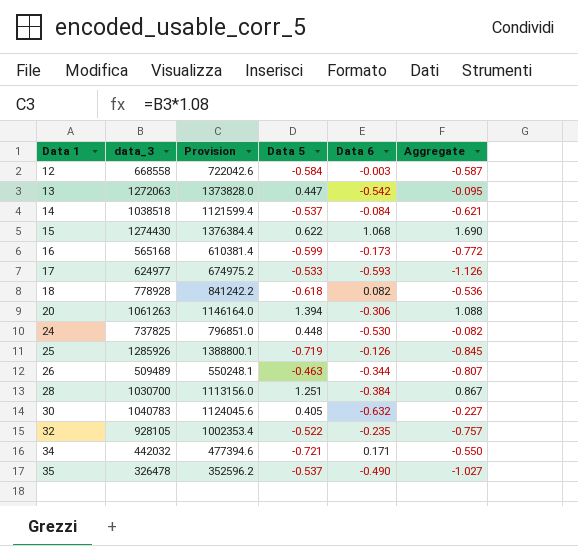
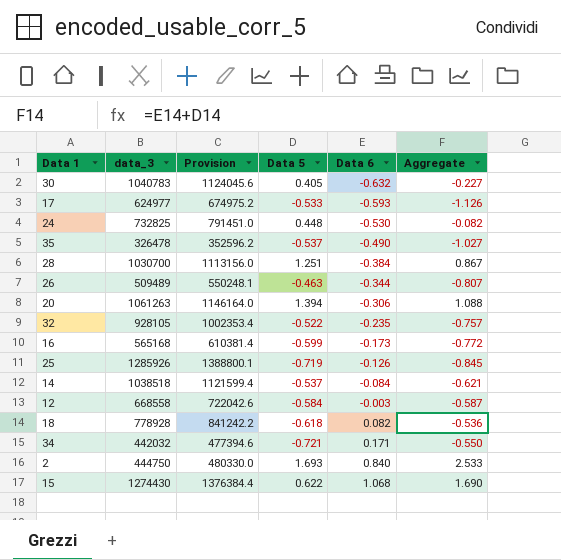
row order: Data 1 ascending -> Data 6 ascending
row 13: 1272063 | 1373828.0 | 0.447 | -0.542 | -0.095 -> none
24 | data_3: 737825 -> 732825
24 | Provision: 796851.0 -> 791451.0
row 2: none -> 444750 | 480330.0 | 1.693 | 0.840 | 2.533

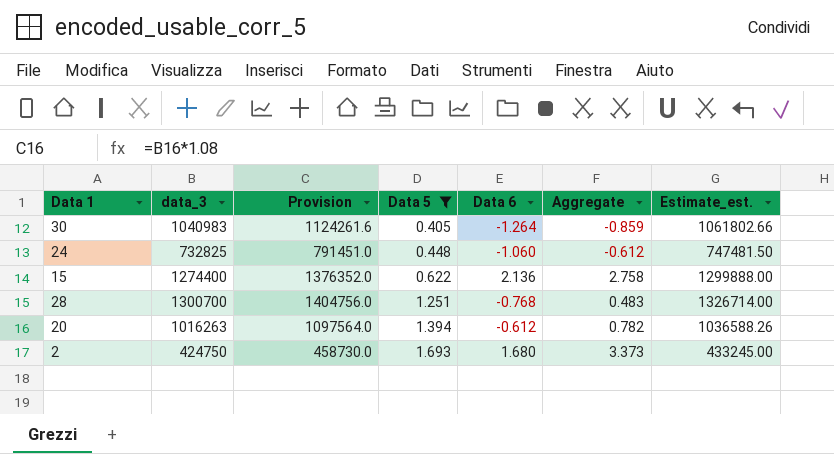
filter: none -> Data 5 >= 0.405
row order: Data 6 ascending -> Data 5 ascending
column Estimate_est. | formula: none -> [data_3] * 1.02
30 | data_3: 1040783 -> 1040983
30 | Provision: 1124045.6 -> 1124261.6
30 | Data 6: -0.632 -> -1.264
30 | Aggregate: -0.227 -> -0.859
24 | Data 6: -0.530 -> -1.060
24 | Aggregate: -0.082 -> -0.612
15 | data_3: 1274430 -> 1274400
15 | Provision: 1376384.4 -> 1376352.0
15 | Data 6: 1.068 -> 2.136
15 | Aggregate: 1.690 -> 2.758
28 | data_3: 1030700 -> 1300700
28 | Provision: 1113156.0 -> 1404756.0
28 | Data 6: -0.384 -> -0.768
28 | Aggregate: 0.867 -> 0.483
20 | data_3: 1061263 -> 1016263
20 | Provision: 1146164.0 -> 1097564.0
20 | Data 6: -0.306 -> -0.612
20 | Aggregate: 1.088 -> 0.782
2 | data_3: 444750 -> 424750
2 | Provision: 480330.0 -> 458730.0
2 | Data 6: 0.840 -> 1.680
2 | Aggregate: 2.533 -> 3.373

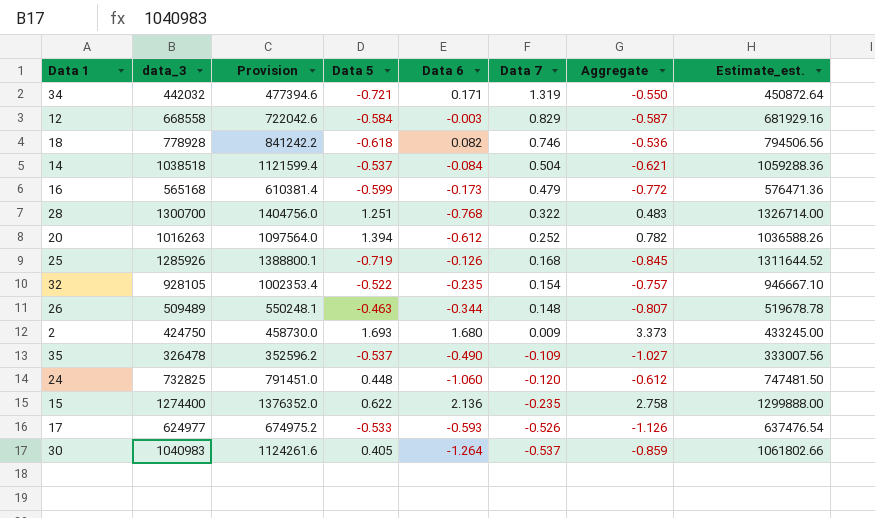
filter: Data 5 >= 0.405 -> none
row order: Data 5 ascending -> Data 7 descending
column Data 7 | position: none -> 6

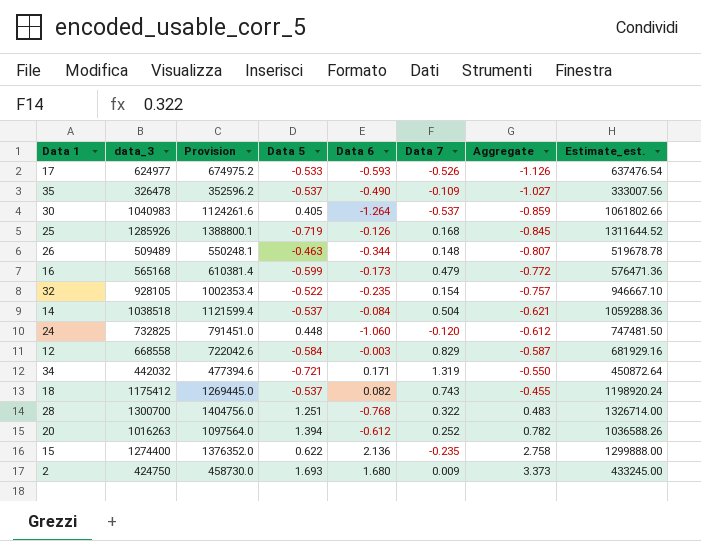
row order: Data 7 descending -> Aggregate ascending
18 | data_3: 778928 -> 1175412
18 | Provision: 841242.2 -> 1269445.0
18 | Data 5: -0.618 -> -0.537
18 | Data 7: 0.746 -> 0.743
18 | Aggregate: -0.536 -> -0.455
18 | Estimate_est.: 794506.56 -> 1198920.24

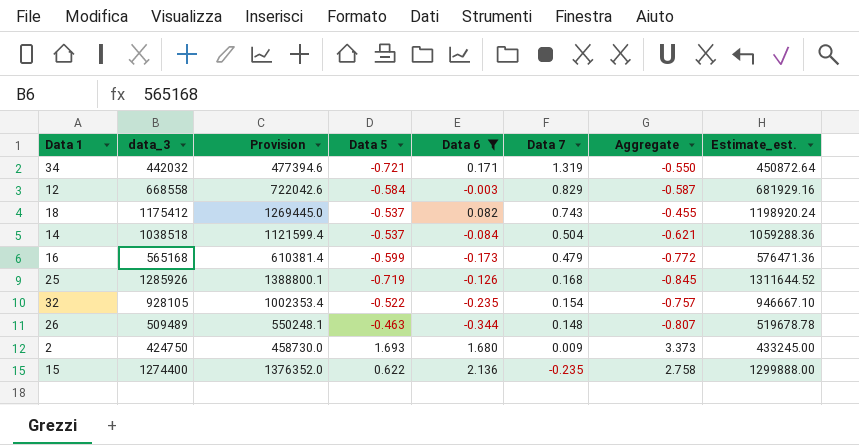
filter: none -> Data 6 >= -0.344
row order: Aggregate ascending -> Data 7 descending

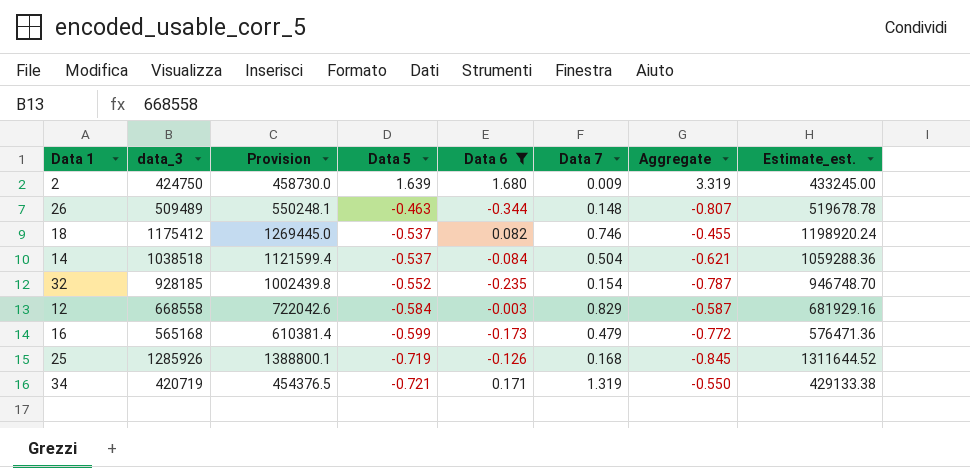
row order: Data 7 descending -> Data 5 descending
row 15: 1274400 | 1376352.0 | 0.622 | 2.136 | -0.235 | 2.758 | 1299888.00 -> none
2 | Data 5: 1.693 -> 1.639
2 | Aggregate: 3.373 -> 3.319
18 | Data 7: 0.743 -> 0.746
32 | data_3: 928105 -> 928185
32 | Provision: 1002353.4 -> 1002439.8
32 | Data 5: -0.522 -> -0.552
32 | Aggregate: -0.757 -> -0.787
32 | Estimate_est.: 946667.10 -> 946748.70
34 | data_3: 442032 -> 420719
34 | Provision: 477394.6 -> 454376.5
34 | Estimate_est.: 450872.64 -> 429133.38

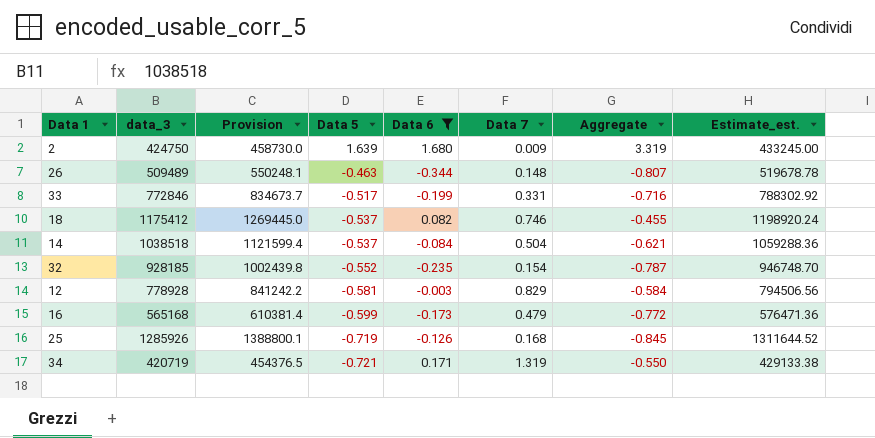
row 33: none -> 772846 | 834673.7 | -0.517 | -0.199 | 0.331 | -0.716 | 788302.92
12 | data_3: 668558 -> 778928
12 | Provision: 722042.6 -> 841242.2
12 | Data 5: -0.584 -> -0.581
12 | Aggregate: -0.587 -> -0.584
12 | Estimate_est.: 681929.16 -> 794506.56

